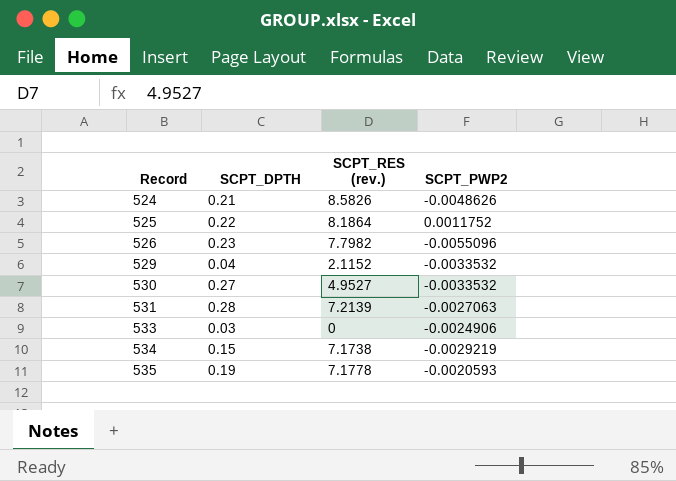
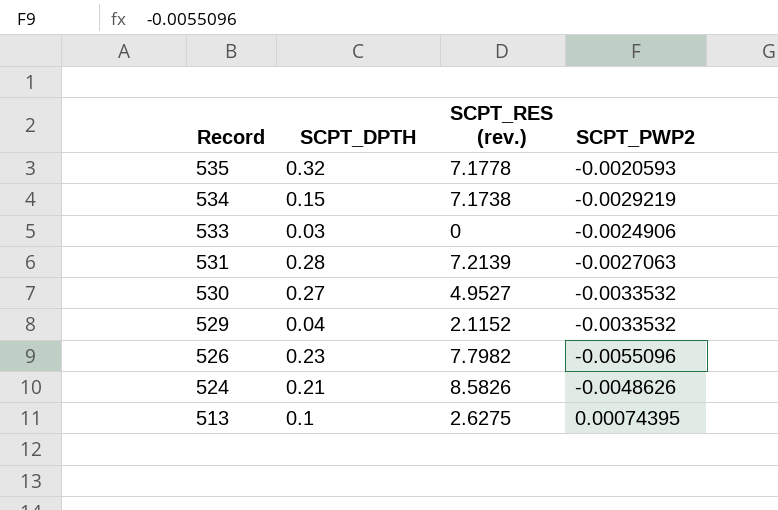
row order: Record ascending -> Record descending
row 525: 0.22 | 8.1864 | 0.0011752 -> none
535 | SCPT_DPTH: 0.19 -> 0.32
row 513: none -> 0.1 | 2.6275 | 0.00074395

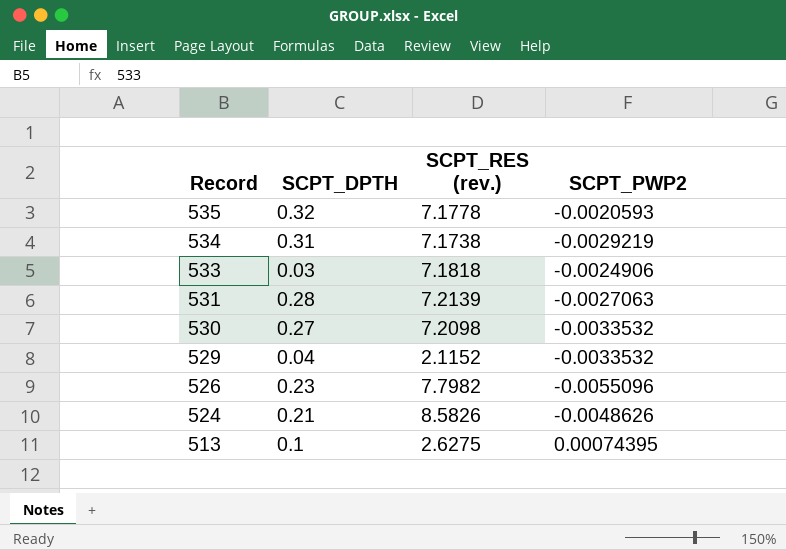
534 | SCPT_DPTH: 0.15 -> 0.31
533 | SCPT_RES (rev.): 0 -> 7.1818
530 | SCPT_RES (rev.): 4.9527 -> 7.2098

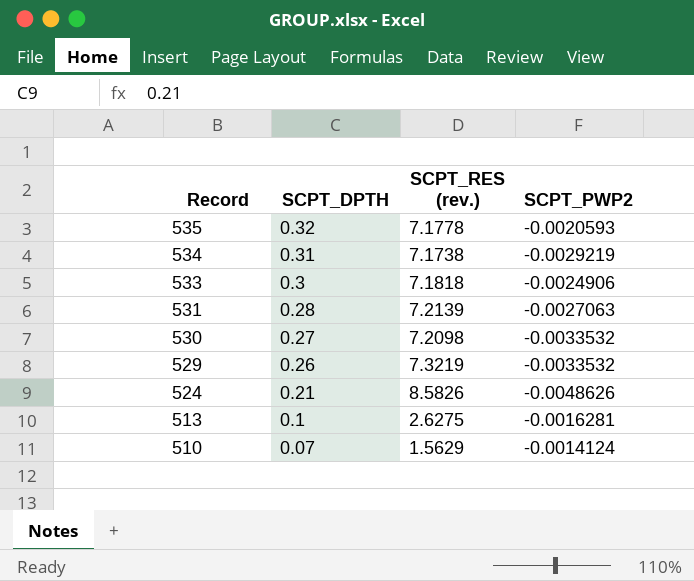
row 526: 0.23 | 7.7982 | -0.0055096 -> none
533 | SCPT_DPTH: 0.03 -> 0.3
529 | SCPT_DPTH: 0.04 -> 0.26
529 | SCPT_RES (rev.): 2.1152 -> 7.3219
513 | SCPT_PWP2: 0.00074395 -> -0.0016281
row 510: none -> 0.07 | 1.5629 | -0.0014124

